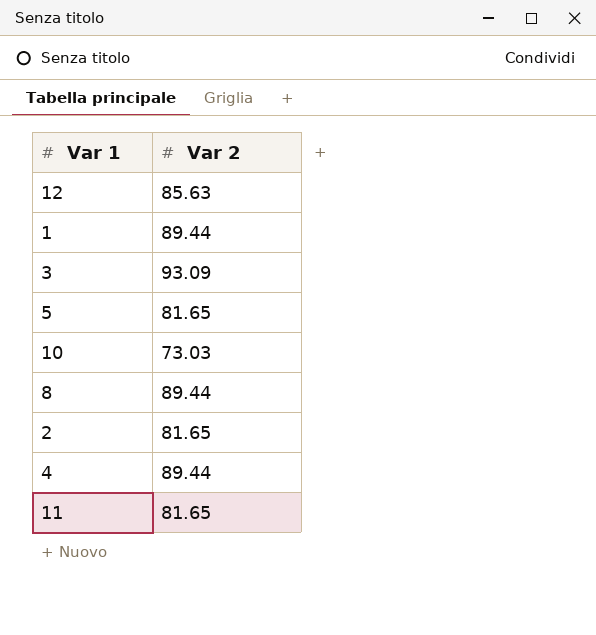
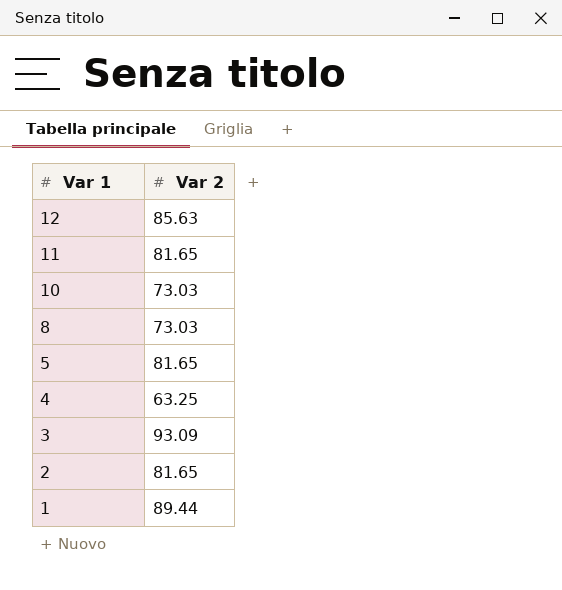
row order: none -> Var 1 descending
8 | Var 2: 89.44 -> 73.03
4 | Var 2: 89.44 -> 63.25

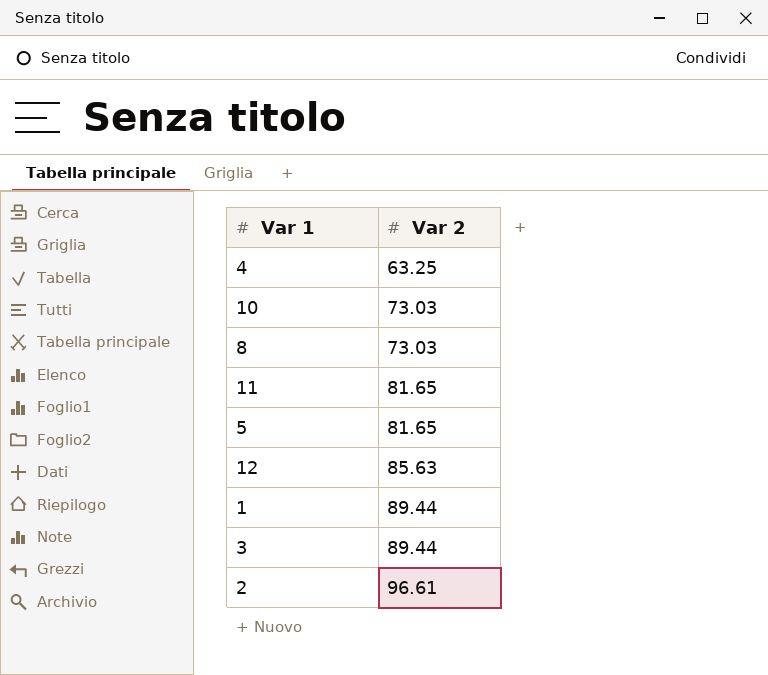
row order: Var 1 descending -> Var 2 ascending
3 | Var 2: 93.09 -> 89.44
2 | Var 2: 81.65 -> 96.61

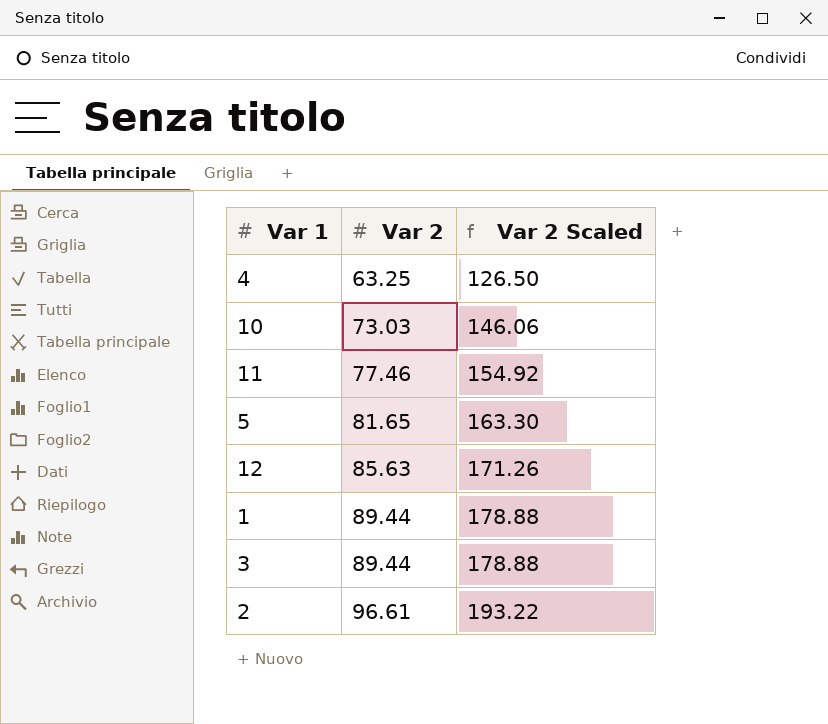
column Var 2 Scaled | formula: none -> [Var 2] * 2
row 8: 73.03 -> none
11 | Var 2: 81.65 -> 77.46

